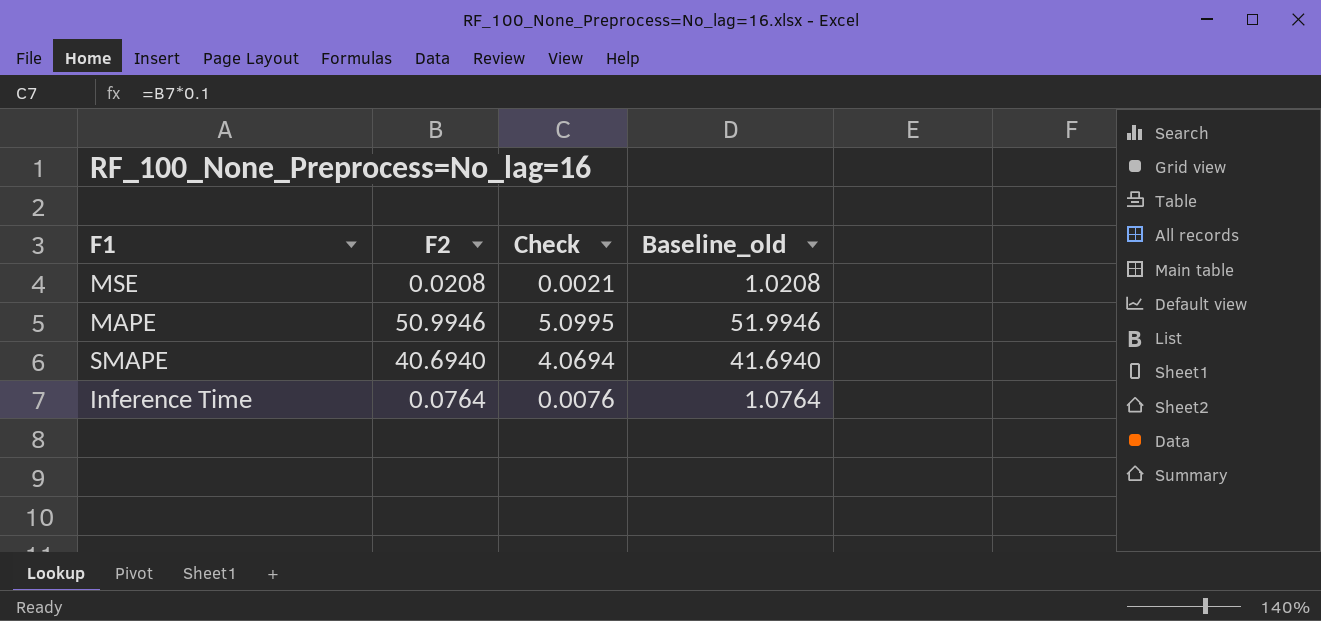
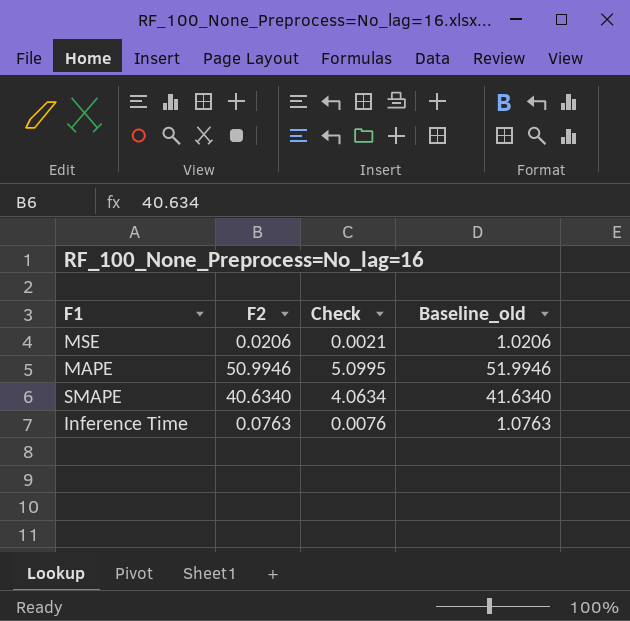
MSE | F2: 0.0208 -> 0.0206
MSE | Baseline_old: 1.0208 -> 1.0206
SMAPE | F2: 40.6940 -> 40.6340
SMAPE | Check: 4.0694 -> 4.0634
SMAPE | Baseline_old: 41.6940 -> 41.6340
Inference Time | F2: 0.0764 -> 0.0763
Inference Time | Baseline_old: 1.0764 -> 1.0763

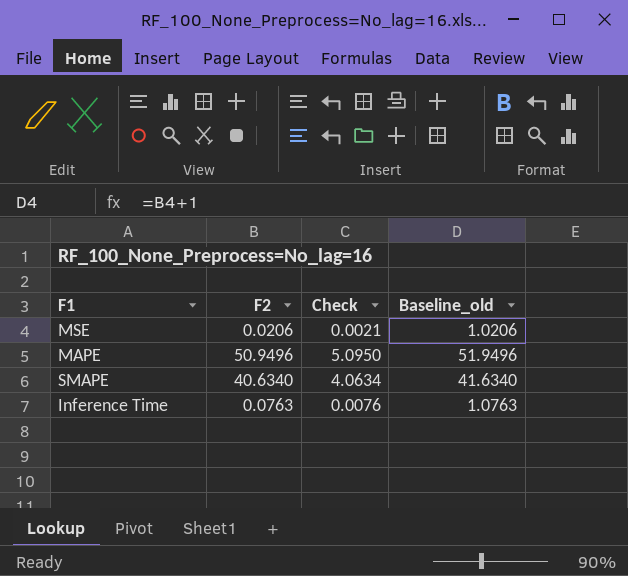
MAPE | F2: 50.9946 -> 50.9496
MAPE | Check: 5.0995 -> 5.0950
MAPE | Baseline_old: 51.9946 -> 51.9496

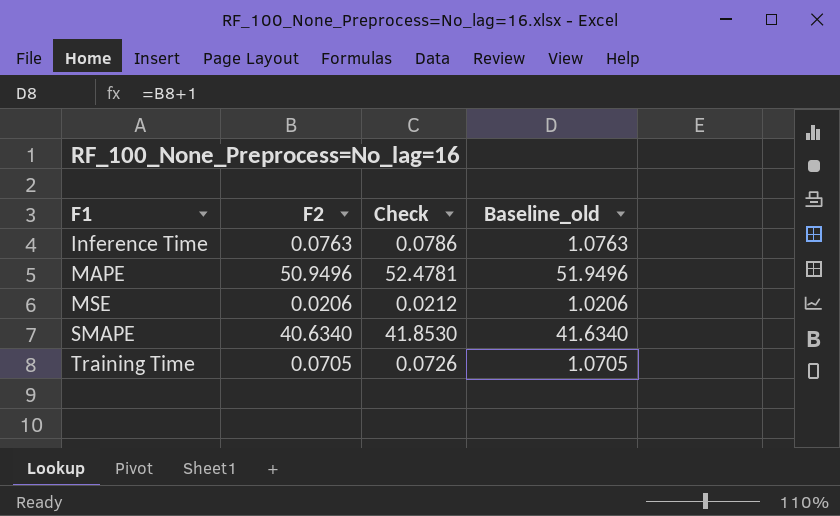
row order: none -> F1 ascending
column Check | formula: [F2] * 0.1 -> [F2] * 1.03
row Training Time: none -> 0.0705 | 0.0726 | 1.0705

